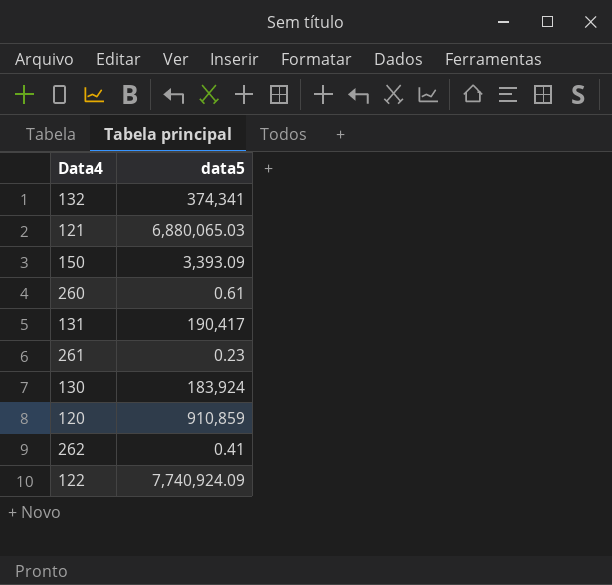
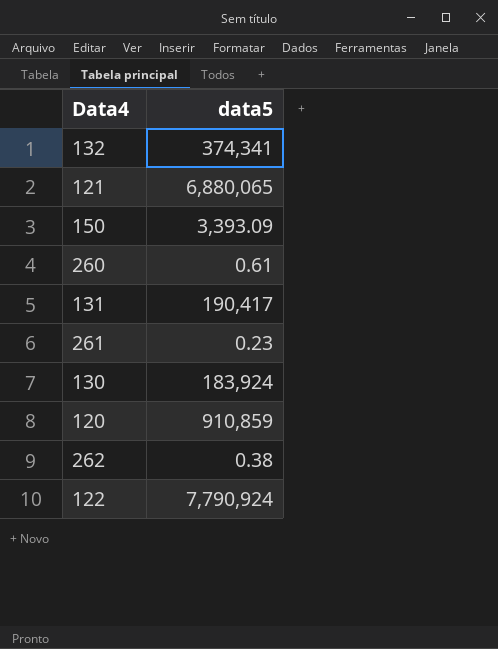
121 | data5: 6,880,065.03 -> 6,880,065
262 | data5: 0.41 -> 0.38
122 | data5: 7,740,924.09 -> 7,790,924

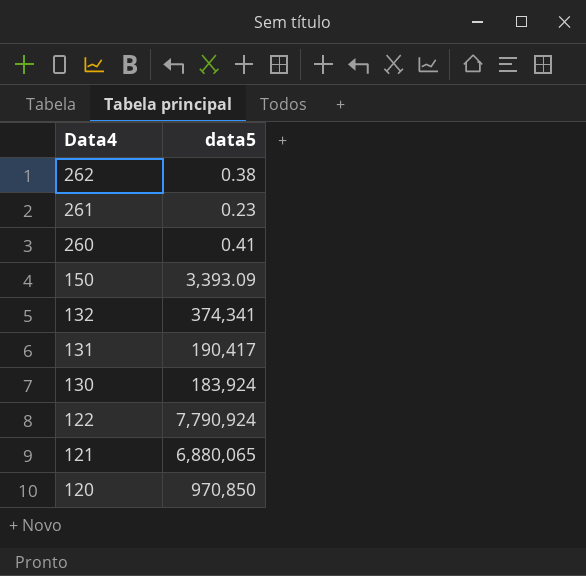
row order: none -> Data4 descending
260 | data5: 0.61 -> 0.41
120 | data5: 910,859 -> 970,850

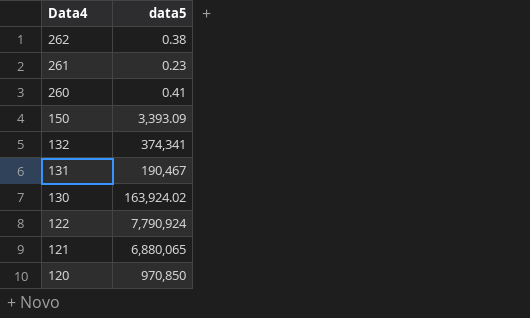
131 | data5: 190,417 -> 190,467
130 | data5: 183,924 -> 163,924.02

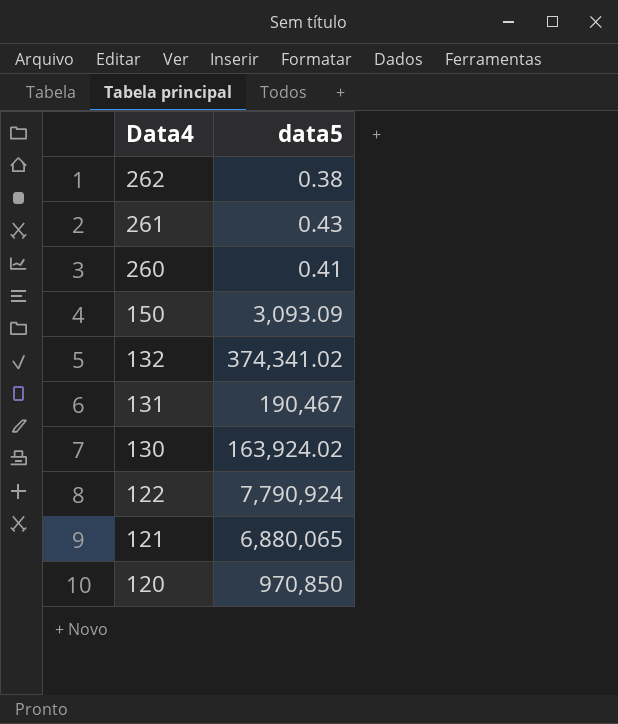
261 | data5: 0.23 -> 0.43
150 | data5: 3,393.09 -> 3,093.09
132 | data5: 374,341 -> 374,341.02

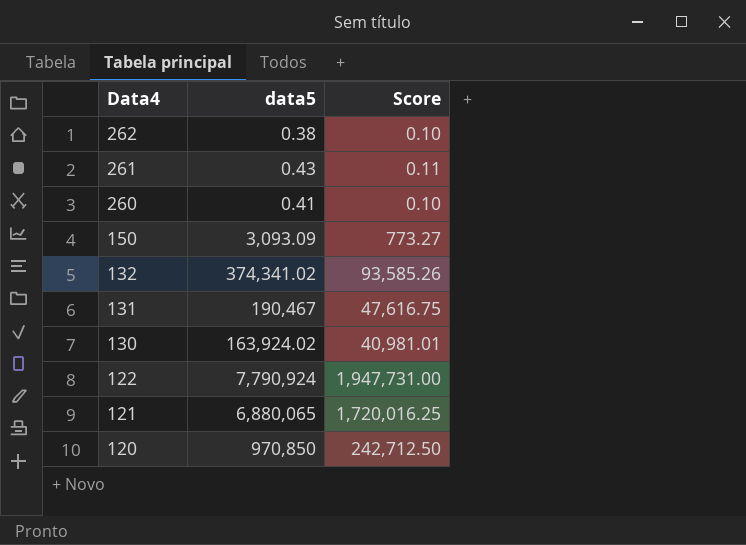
column Score | formula: none -> [data5] * 0.25

